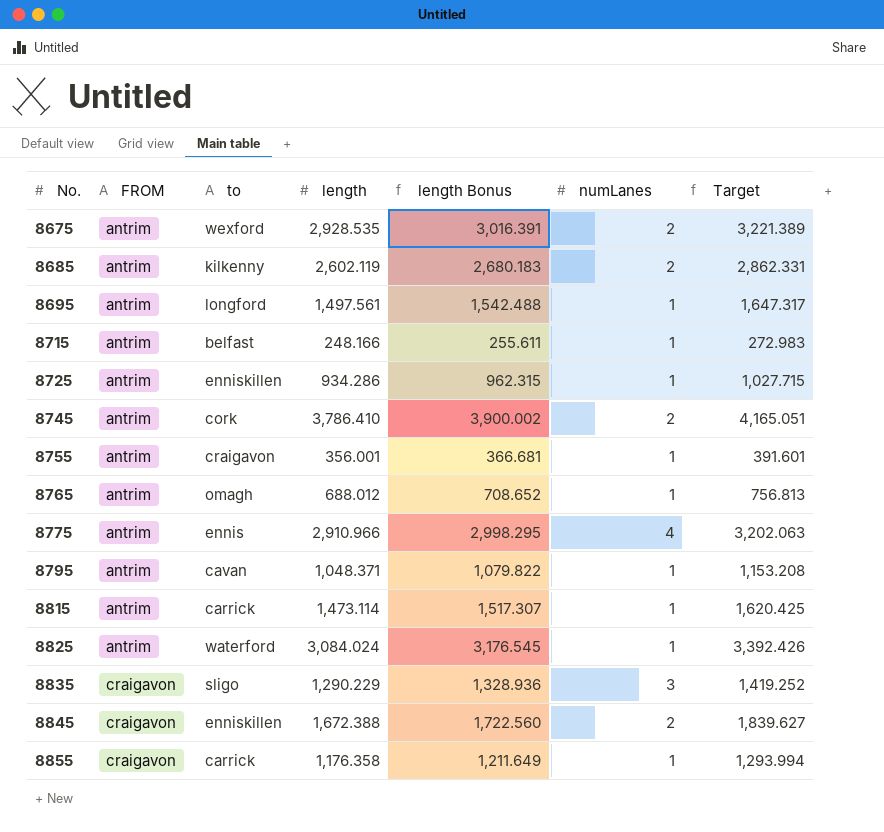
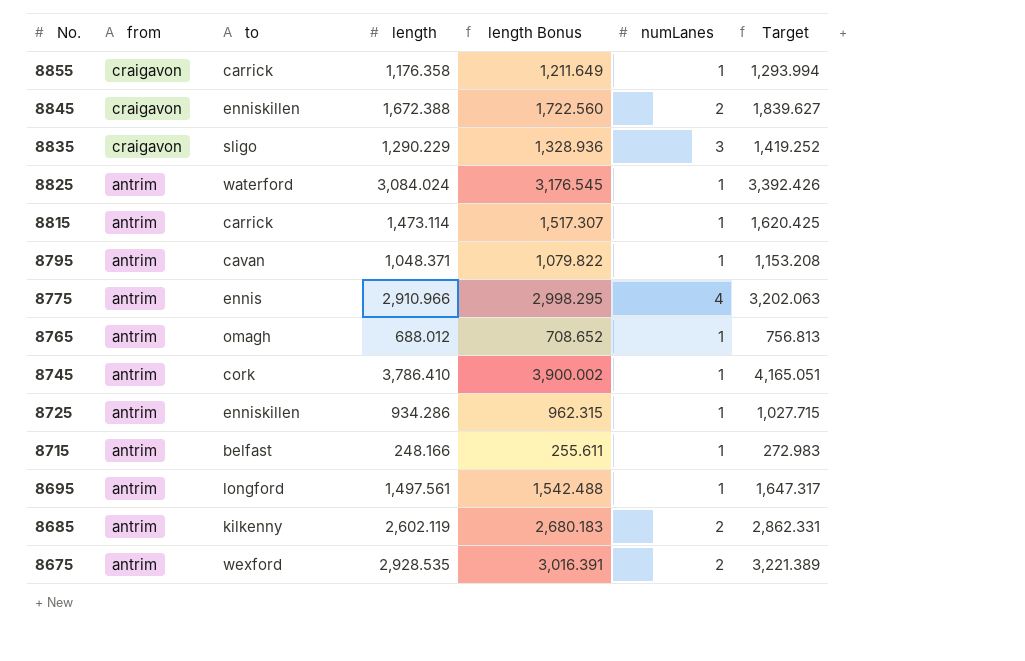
row order: No. ascending -> No. descending
column name: FROM -> from
row 8755: antrim | craigavon | 356.001 | 366.681 | 1 | 391.601 -> none
8745 | numLanes: 2 -> 1

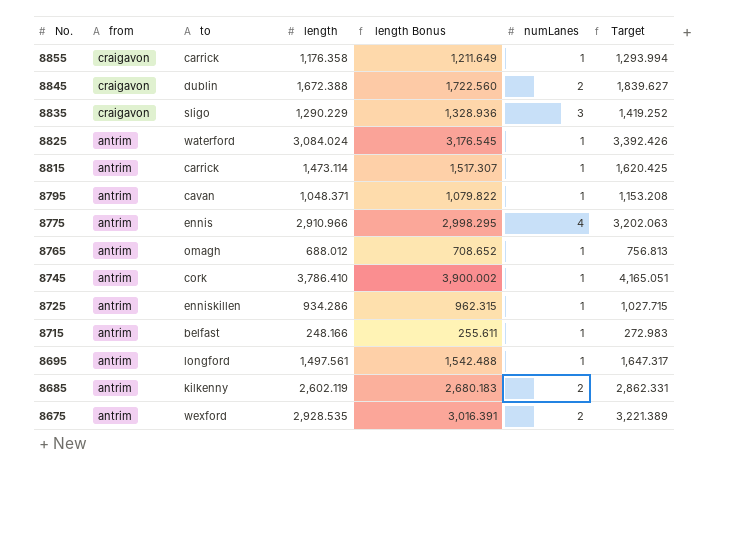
8845 | to: enniskillen -> dublin

